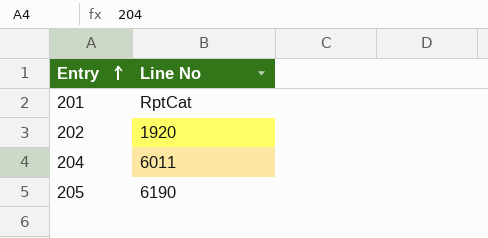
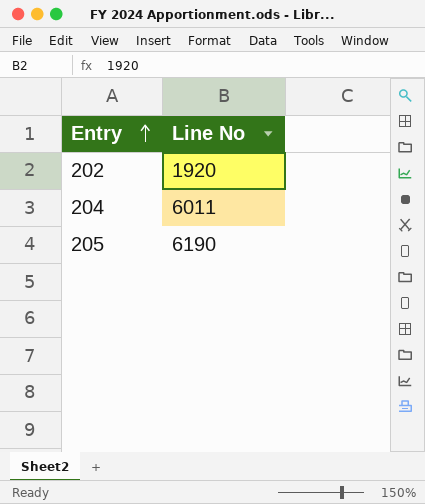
row 201: RptCat -> none

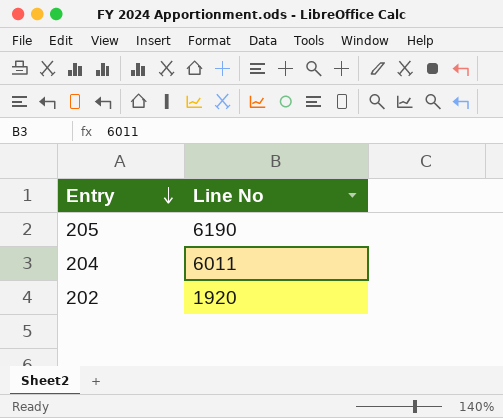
row order: Entry ascending -> Entry descending

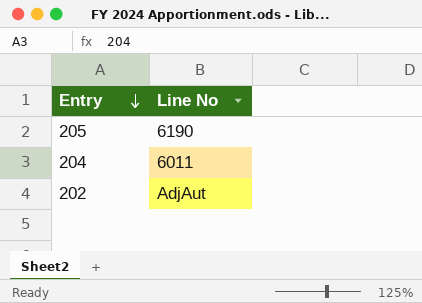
202 | Line No: 1920 -> AdjAut

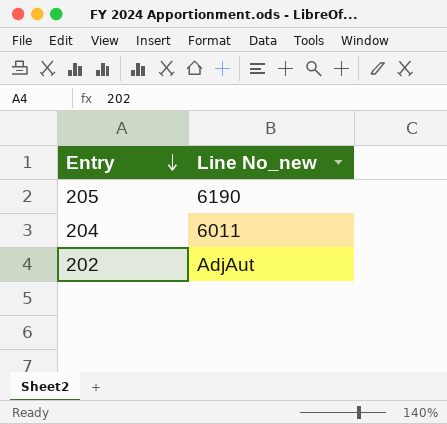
column name: Line No -> Line No_new

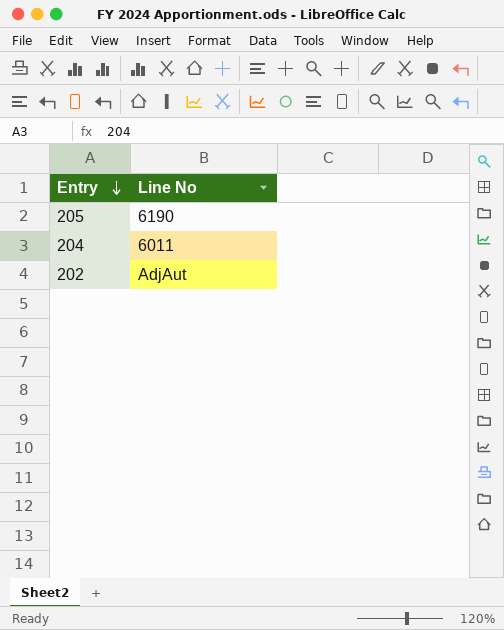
column name: Line No_new -> Line No

